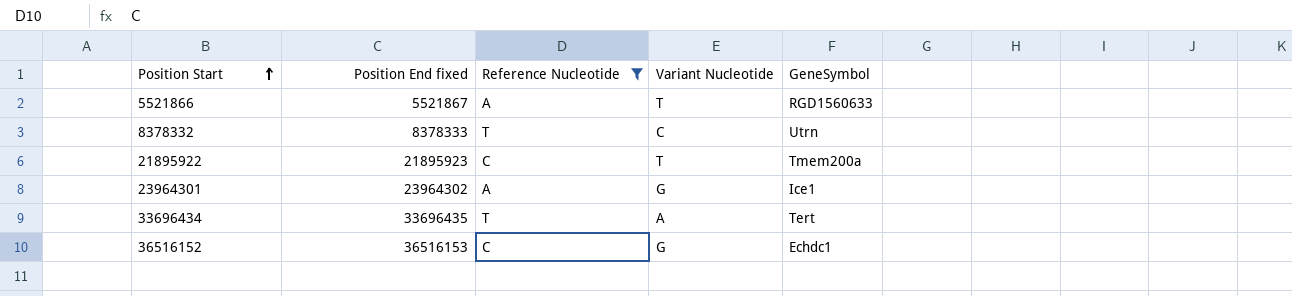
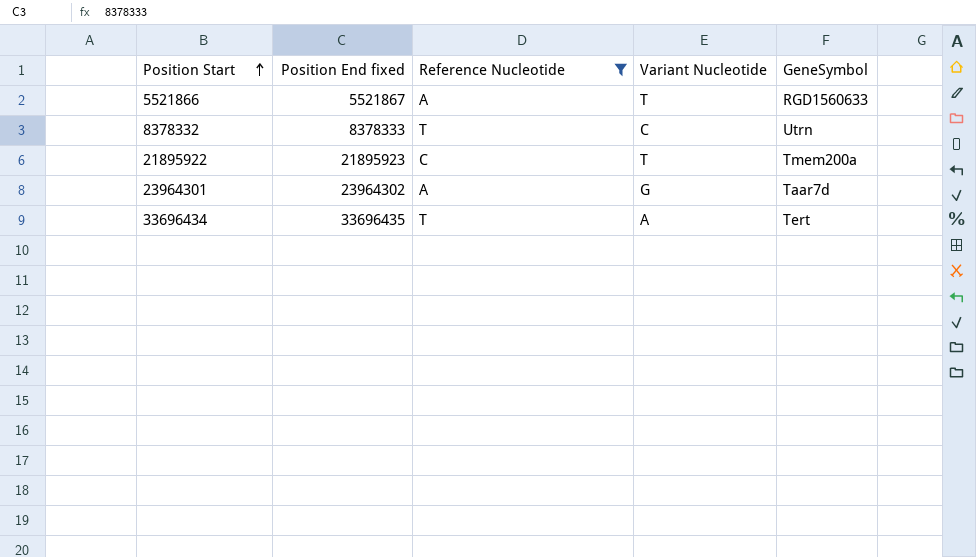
row 36516152: 36516153 | C | G | Echdc1 -> none
23964301 | GeneSymbol: Ice1 -> Taar7d

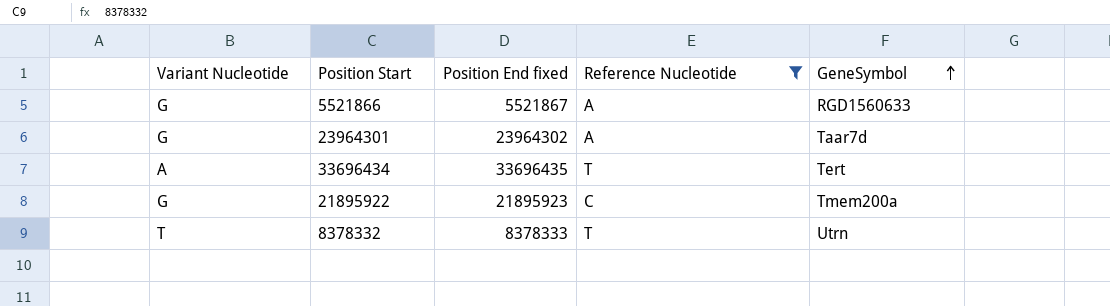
row order: Position Start ascending -> GeneSymbol ascending
column Variant Nucleotide | position: 4 -> 1
5521866 | Variant Nucleotide: T -> G
21895922 | Variant Nucleotide: T -> G
8378332 | Variant Nucleotide: C -> T

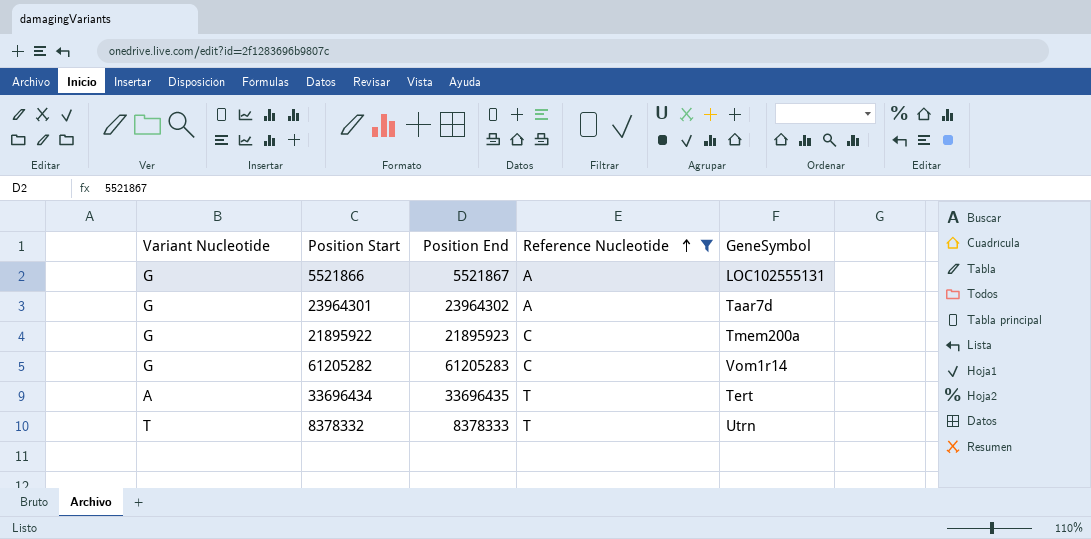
row order: GeneSymbol ascending -> Reference Nucleotide ascending
column name: Position End fixed -> Position End
5521866 | GeneSymbol: RGD1560633 -> LOC102555131
row 61205282: none -> G | 61205283 | C | Vom1r14

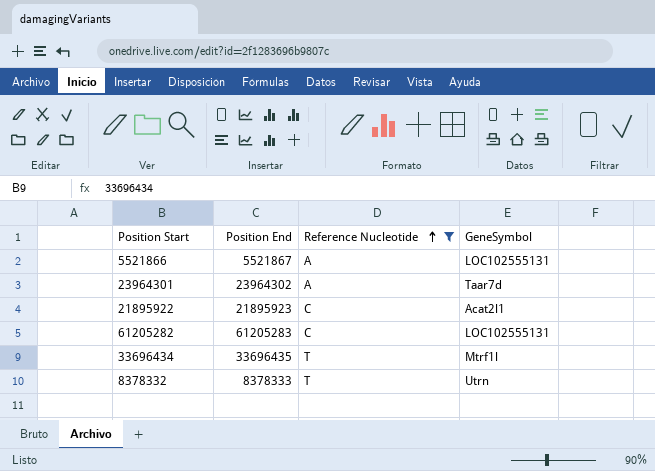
column Variant Nucleotide | position: 1 -> none
21895922 | GeneSymbol: Tmem200a -> Acat2l1
61205282 | GeneSymbol: Vom1r14 -> LOC102555131
33696434 | GeneSymbol: Tert -> Mtrf1l

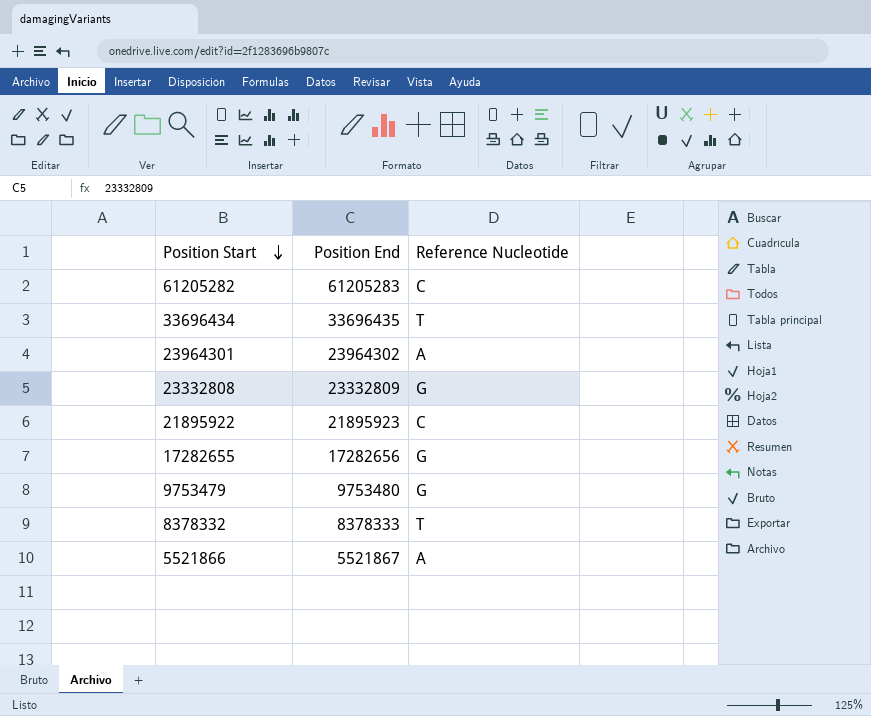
filter: Reference Nucleotide != G -> none
row order: Reference Nucleotide ascending -> Position Start descending
column GeneSymbol | position: 4 -> none

